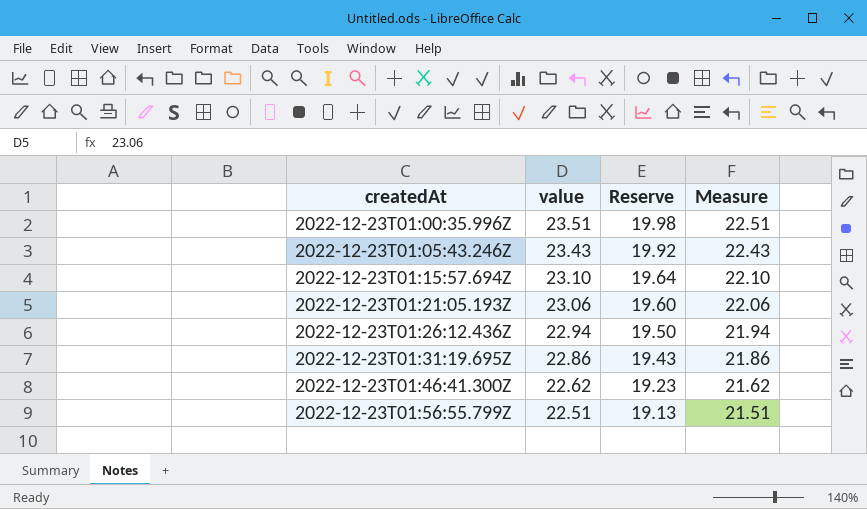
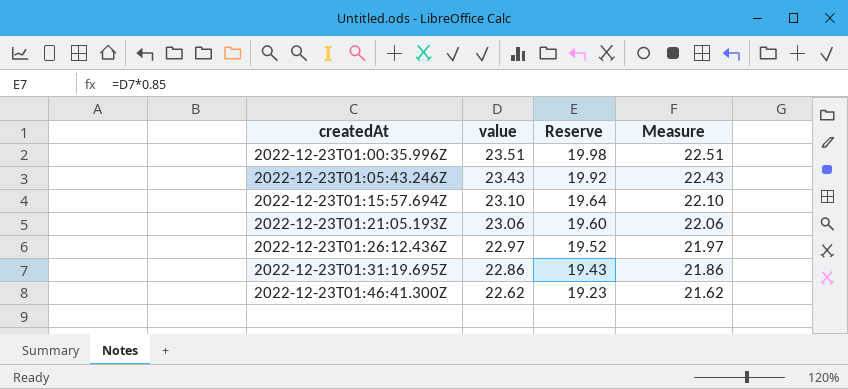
row 2022-12-23T01:56:55.799Z: 22.51 | 19.13 | 21.51 -> none
2022-12-23T01:26:12.436Z | value: 22.94 -> 22.97
2022-12-23T01:26:12.436Z | Reserve: 19.50 -> 19.52
2022-12-23T01:26:12.436Z | Measure: 21.94 -> 21.97

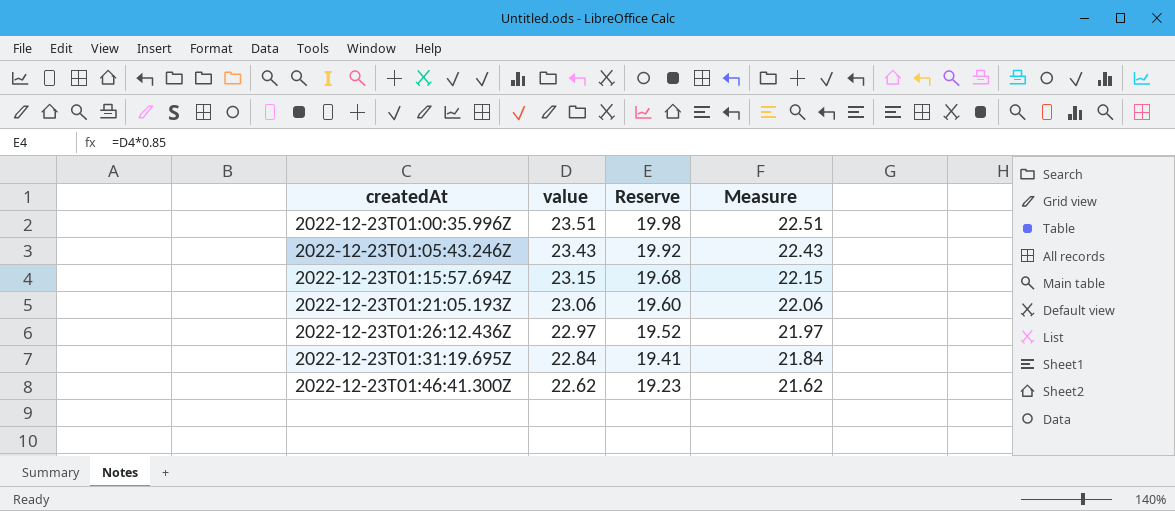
2022-12-23T01:15:57.694Z | value: 23.10 -> 23.15
2022-12-23T01:15:57.694Z | Reserve: 19.64 -> 19.68
2022-12-23T01:15:57.694Z | Measure: 22.10 -> 22.15
2022-12-23T01:31:19.695Z | value: 22.86 -> 22.84
2022-12-23T01:31:19.695Z | Reserve: 19.43 -> 19.41
2022-12-23T01:31:19.695Z | Measure: 21.86 -> 21.84

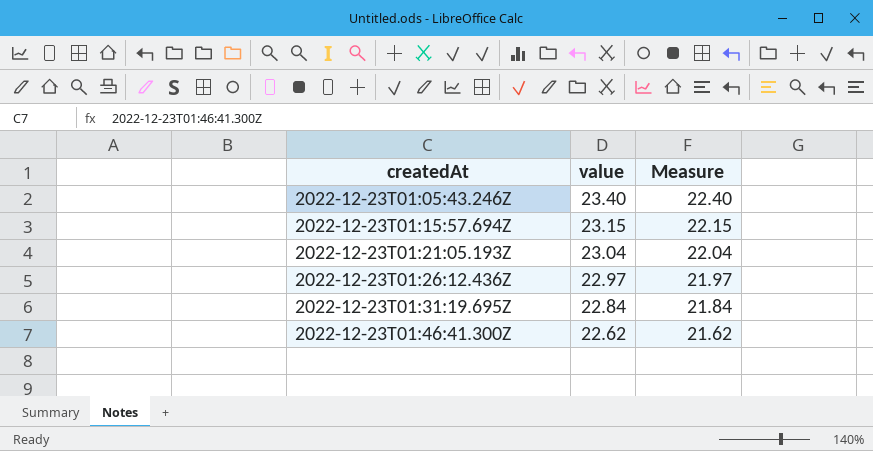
column Reserve | formula: [value] * 0.85 -> none
row 2022-12-23T01:00:35.996Z: 23.51 | 19.98 | 22.51 -> none
2022-12-23T01:05:43.246Z | value: 23.43 -> 23.40
2022-12-23T01:05:43.246Z | Measure: 22.43 -> 22.40
2022-12-23T01:21:05.193Z | value: 23.06 -> 23.04
2022-12-23T01:21:05.193Z | Measure: 22.06 -> 22.04

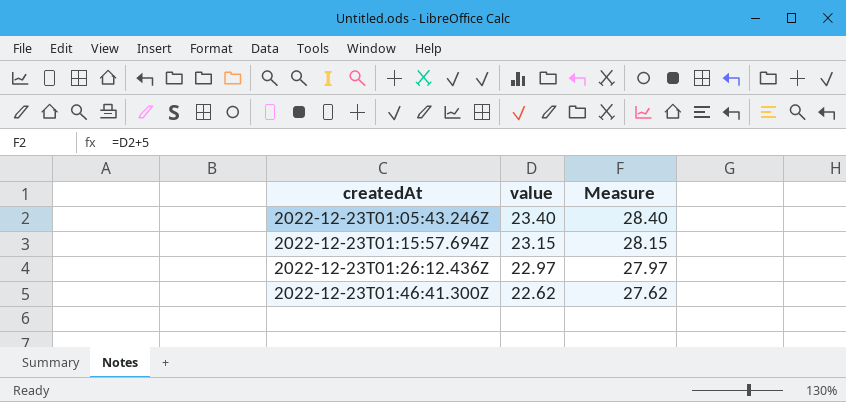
column Measure | formula: [value] - 1 -> [value] + 5
row 2022-12-23T01:21:05.193Z: 23.04 | 22.04 -> none
row 2022-12-23T01:31:19.695Z: 22.84 | 21.84 -> none

